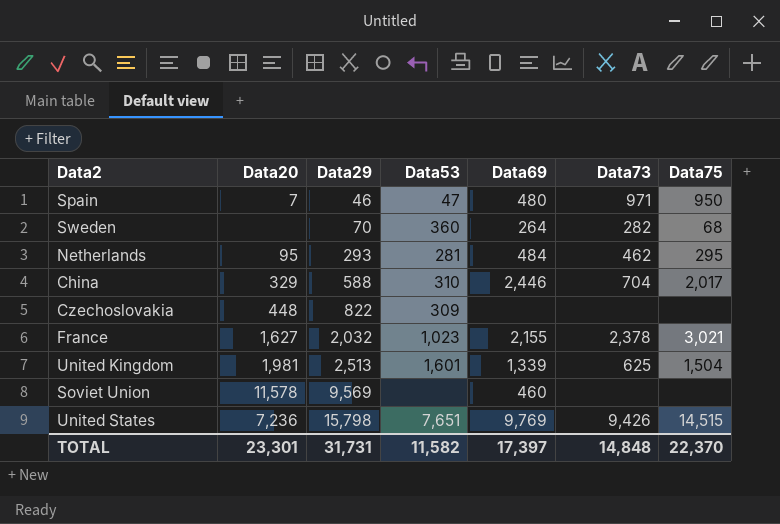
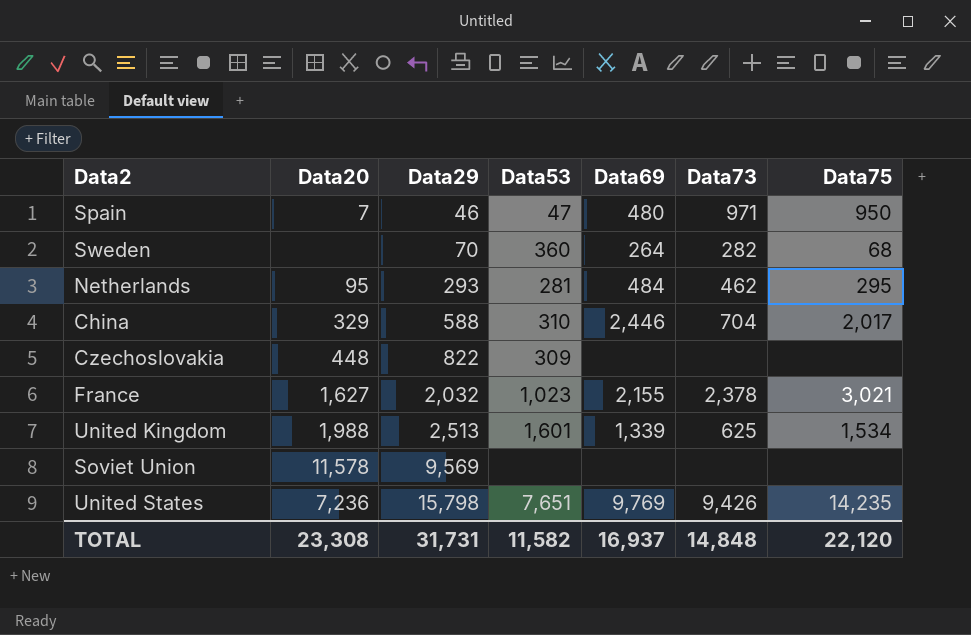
United Kingdom | Data20: 1,981 -> 1,988
United Kingdom | Data75: 1,504 -> 1,534
Soviet Union | Data69: 460 -> none
United States | Data75: 14,515 -> 14,235
TOTAL | Data20: 23,301 -> 23,308
TOTAL | Data69: 17,397 -> 16,937
TOTAL | Data75: 22,370 -> 22,120

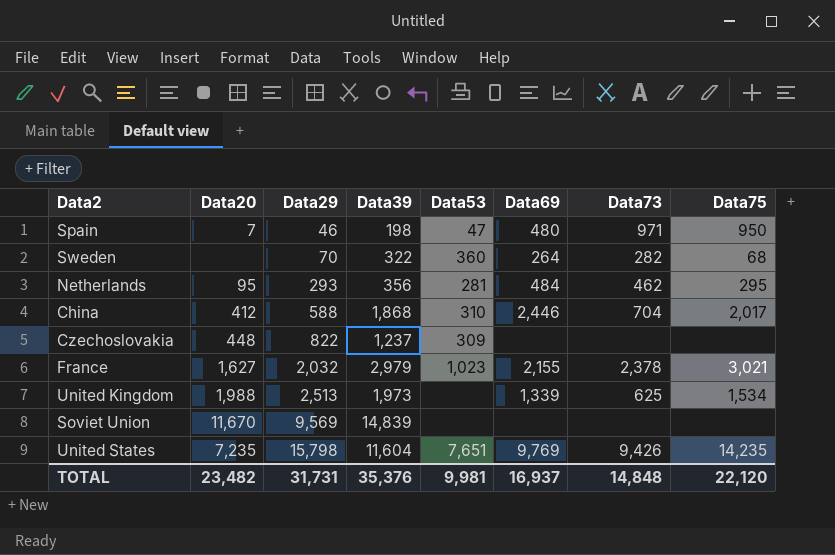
column Data39 | position: none -> 4
China | Data20: 329 -> 412
United Kingdom | Data53: 1,601 -> none
Soviet Union | Data20: 11,578 -> 11,670
United States | Data20: 7,236 -> 7,235
TOTAL | Data20: 23,308 -> 23,482
TOTAL | Data53: 11,582 -> 9,981

